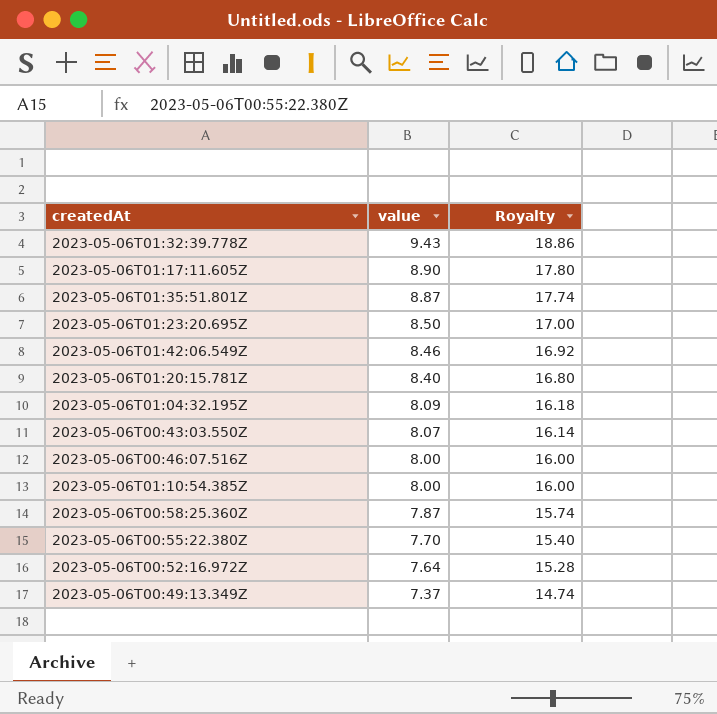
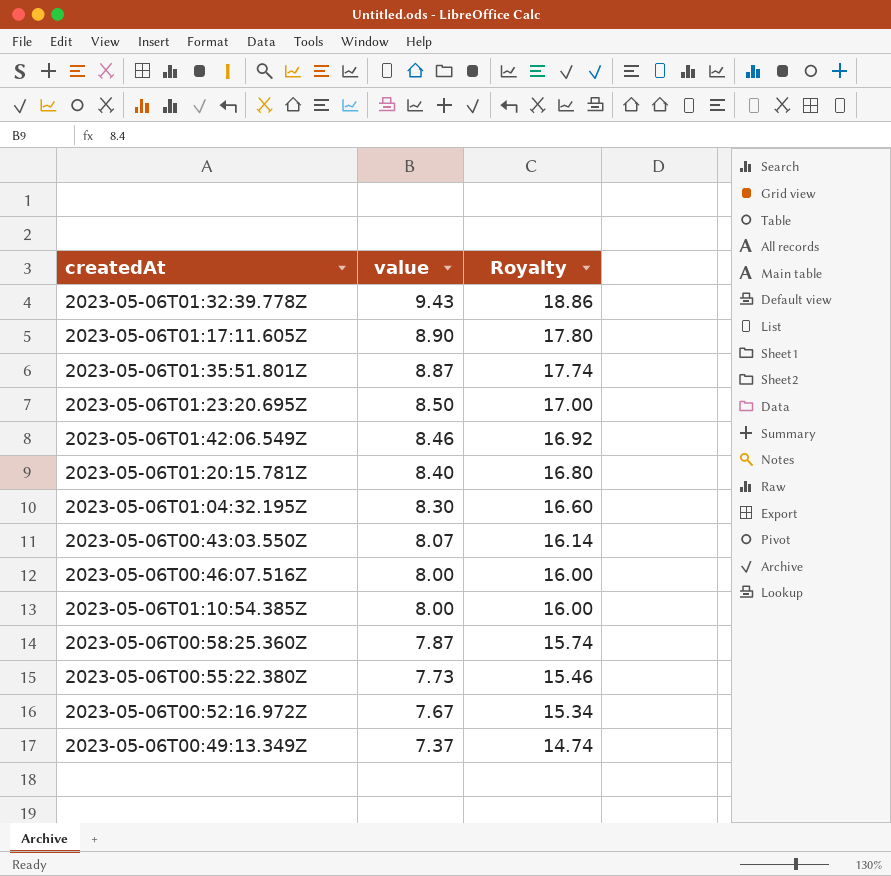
2023-05-06T01:04:32.195Z | value: 8.09 -> 8.30
2023-05-06T01:04:32.195Z | Royalty: 16.18 -> 16.60
2023-05-06T00:55:22.380Z | value: 7.70 -> 7.73
2023-05-06T00:55:22.380Z | Royalty: 15.40 -> 15.46
2023-05-06T00:52:16.972Z | value: 7.64 -> 7.67
2023-05-06T00:52:16.972Z | Royalty: 15.28 -> 15.34

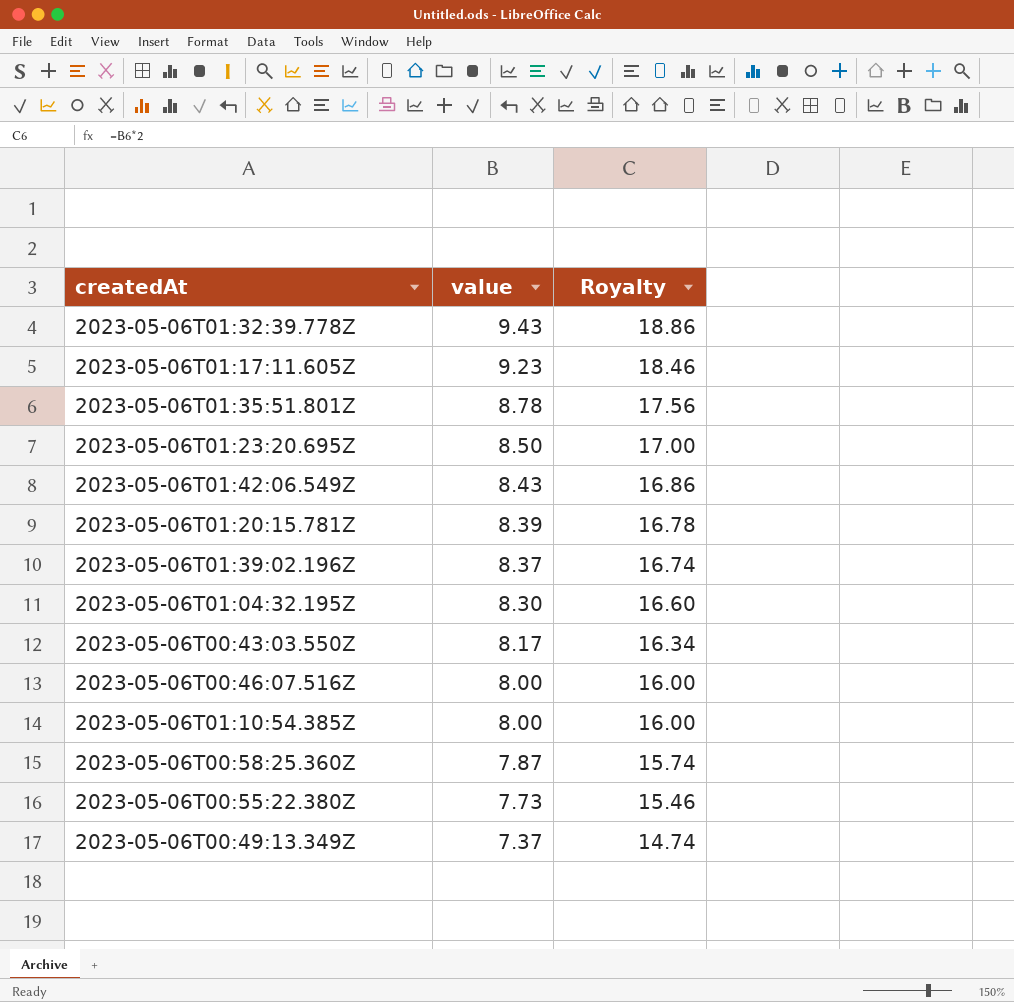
row 2023-05-06T00:52:16.972Z: 7.67 | 15.34 -> none
2023-05-06T01:17:11.605Z | value: 8.90 -> 9.23
2023-05-06T01:17:11.605Z | Royalty: 17.80 -> 18.46
2023-05-06T01:35:51.801Z | value: 8.87 -> 8.78
2023-05-06T01:35:51.801Z | Royalty: 17.74 -> 17.56
2023-05-06T01:42:06.549Z | value: 8.46 -> 8.43
2023-05-06T01:42:06.549Z | Royalty: 16.92 -> 16.86
2023-05-06T01:20:15.781Z | value: 8.40 -> 8.39
2023-05-06T01:20:15.781Z | Royalty: 16.80 -> 16.78
row 2023-05-06T01:39:02.196Z: none -> 8.37 | 16.74
2023-05-06T00:43:03.550Z | value: 8.07 -> 8.17
2023-05-06T00:43:03.550Z | Royalty: 16.14 -> 16.34

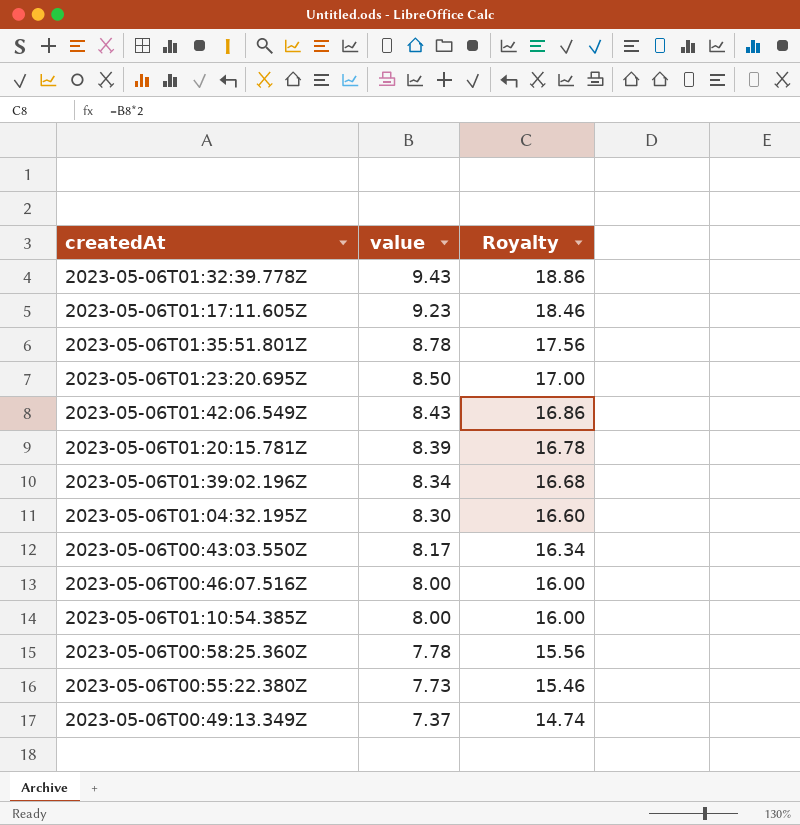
2023-05-06T01:39:02.196Z | value: 8.37 -> 8.34
2023-05-06T01:39:02.196Z | Royalty: 16.74 -> 16.68
2023-05-06T00:58:25.360Z | value: 7.87 -> 7.78
2023-05-06T00:58:25.360Z | Royalty: 15.74 -> 15.56

